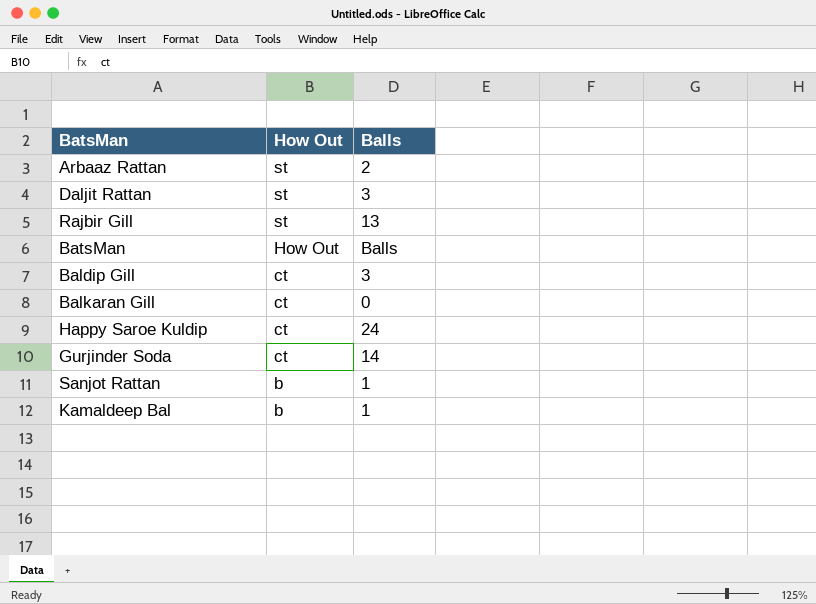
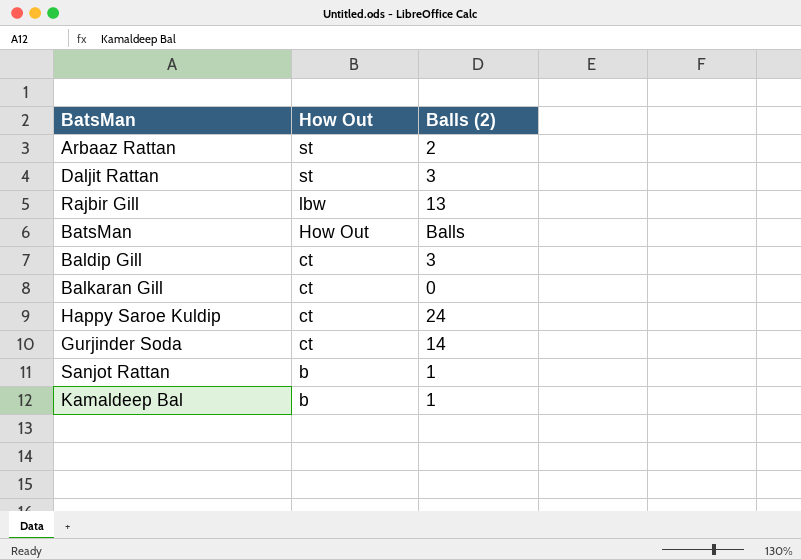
column name: Balls -> Balls (2)
Rajbir Gill | How Out: st -> lbw

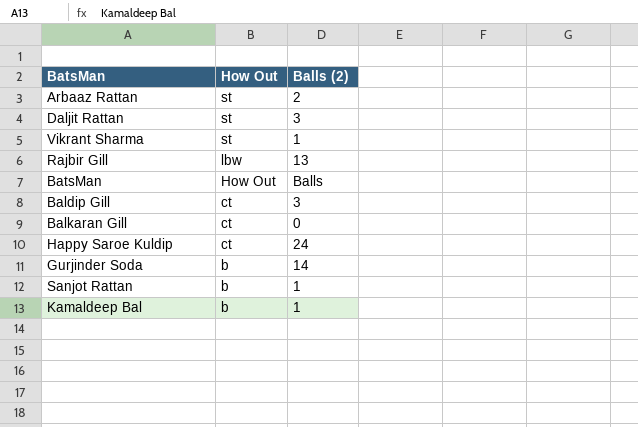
row Vikrant Sharma: none -> st | 1
Gurjinder Soda | How Out: ct -> b

